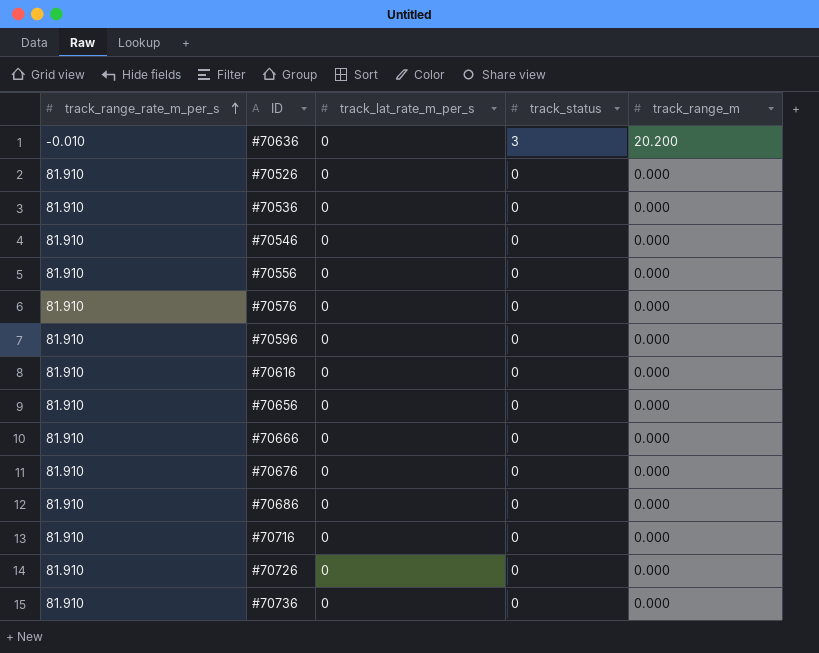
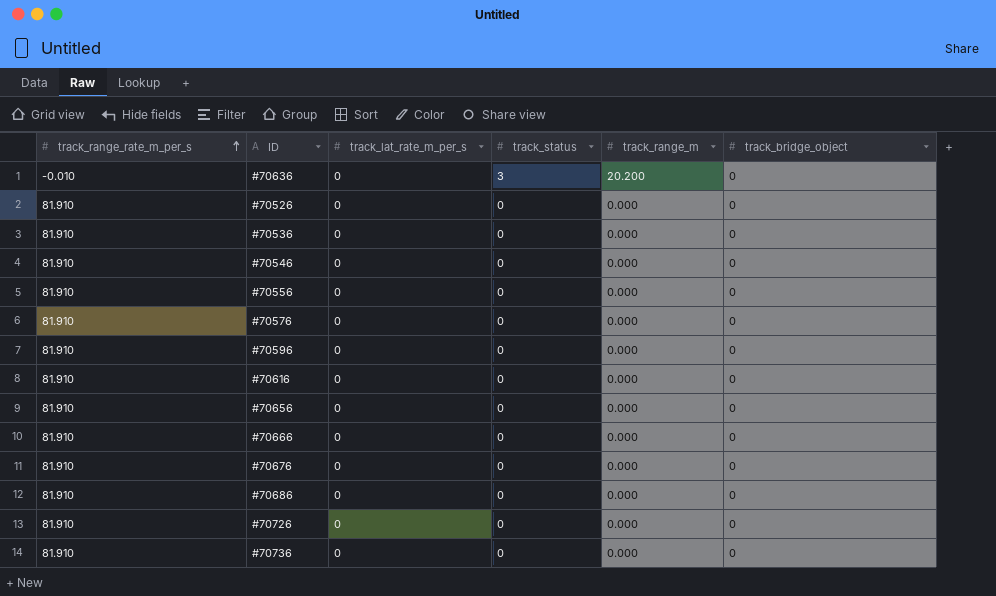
column track_bridge_object | position: none -> 6
row #70716: 81.910 | 0 | 0 | 0.000 -> none

